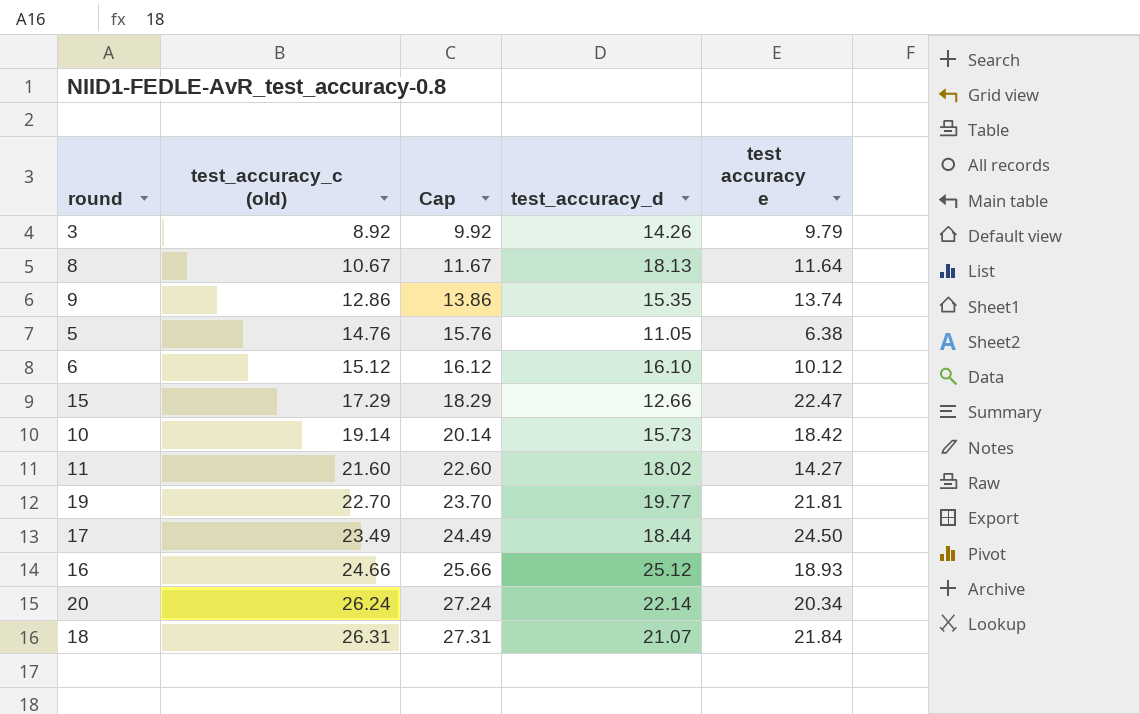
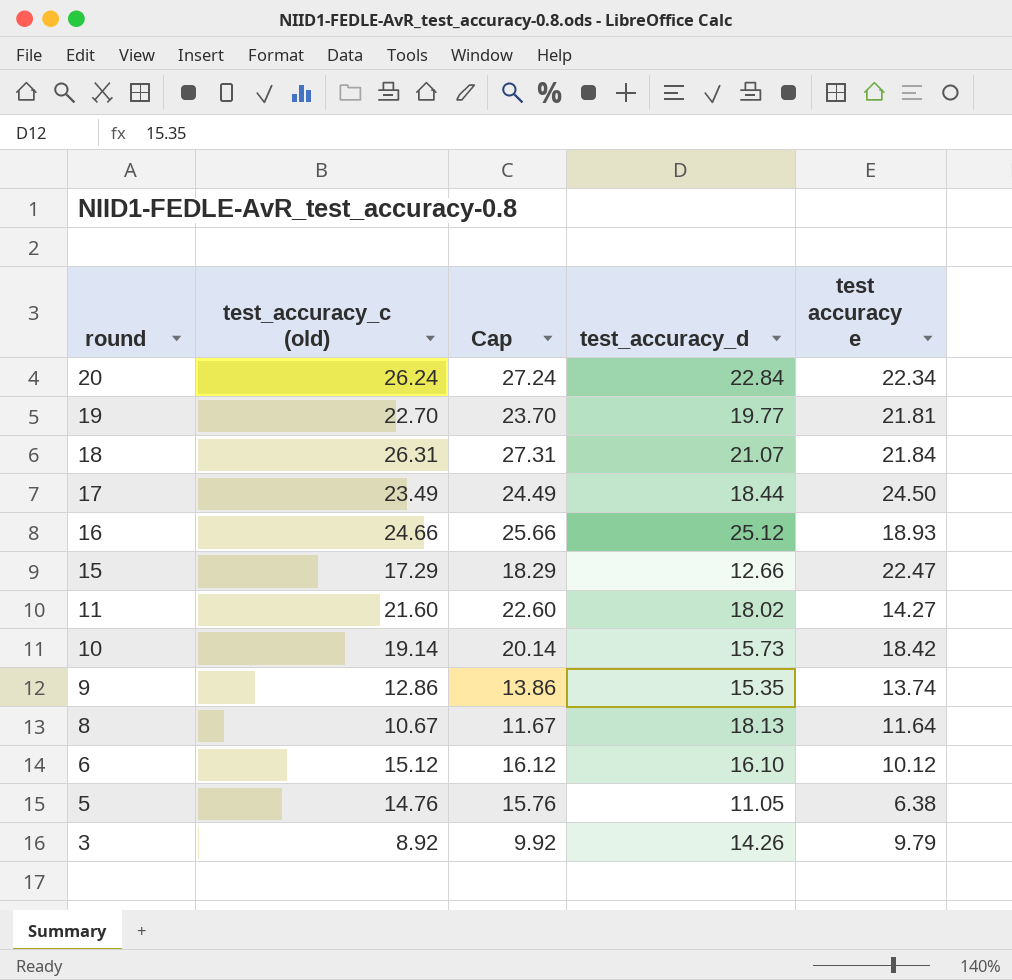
row order: test_accuracy_c (old) ascending -> round descending
20 | test_accuracy_d: 22.14 -> 22.84
20 | test accuracy e: 20.34 -> 22.34

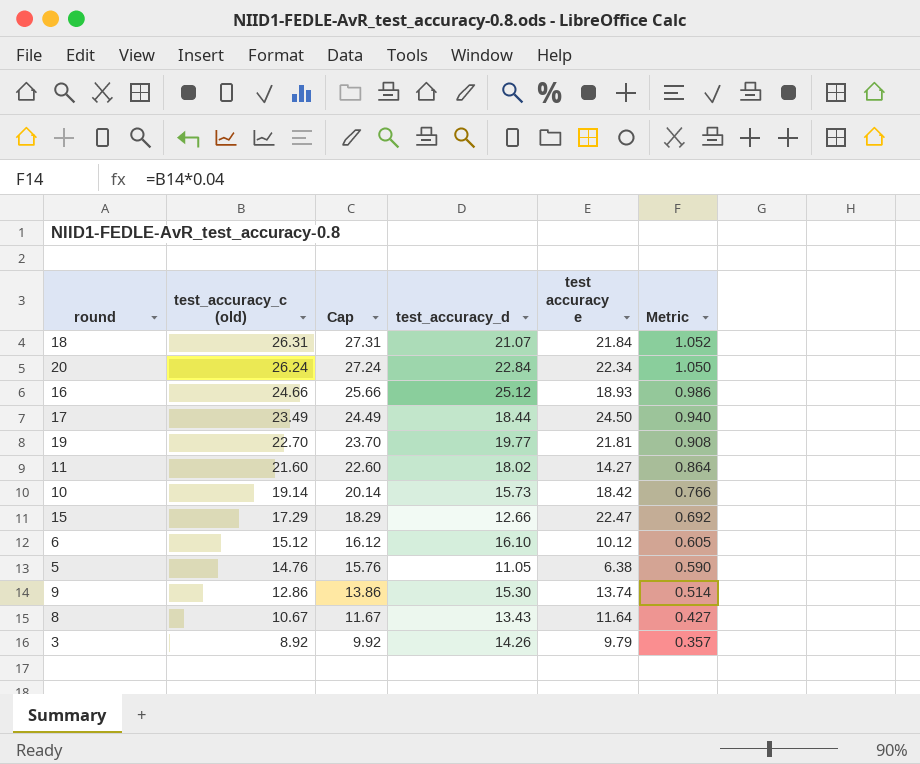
row order: round descending -> test_accuracy_c (old) descending
column Metric | formula: none -> [test_accuracy_c (old)] * 0.04
9 | test_accuracy_d: 15.35 -> 15.30
8 | test_accuracy_d: 18.13 -> 13.43

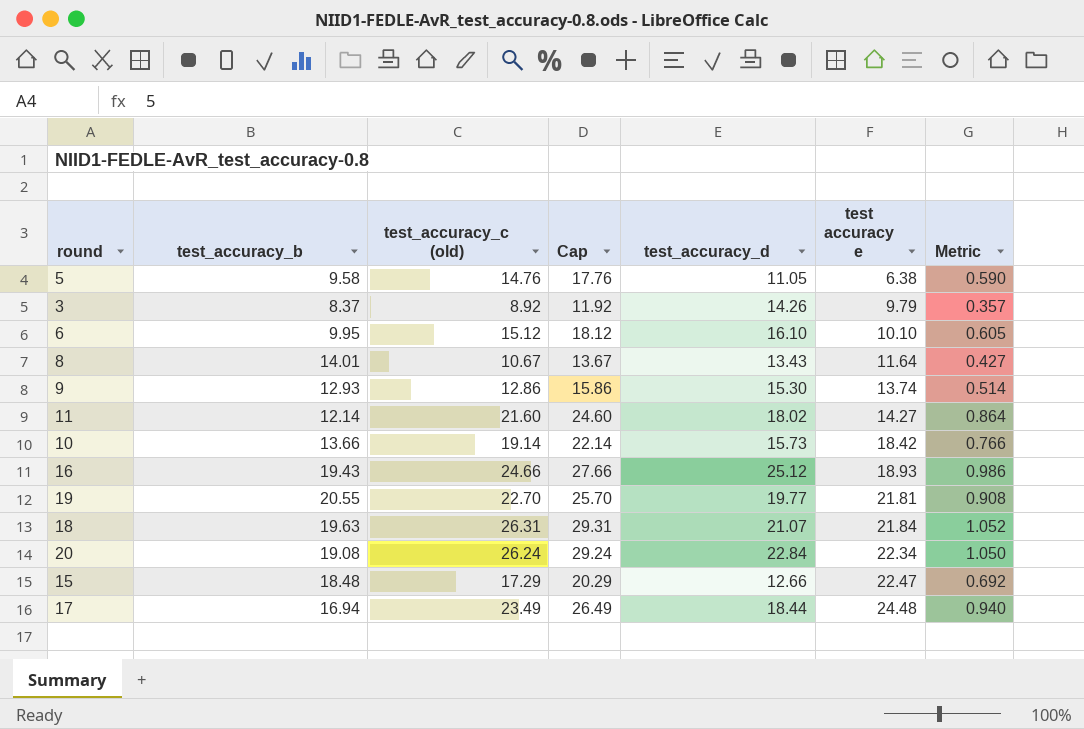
row order: test_accuracy_c (old) descending -> test accuracy e ascending
column test_accuracy_b | position: none -> 2
column Cap | formula: [test_accuracy_c (old)] + 1 -> [test_accuracy_c (old)] + 3
6 | test accuracy e: 10.12 -> 10.10
17 | test accuracy e: 24.50 -> 24.48

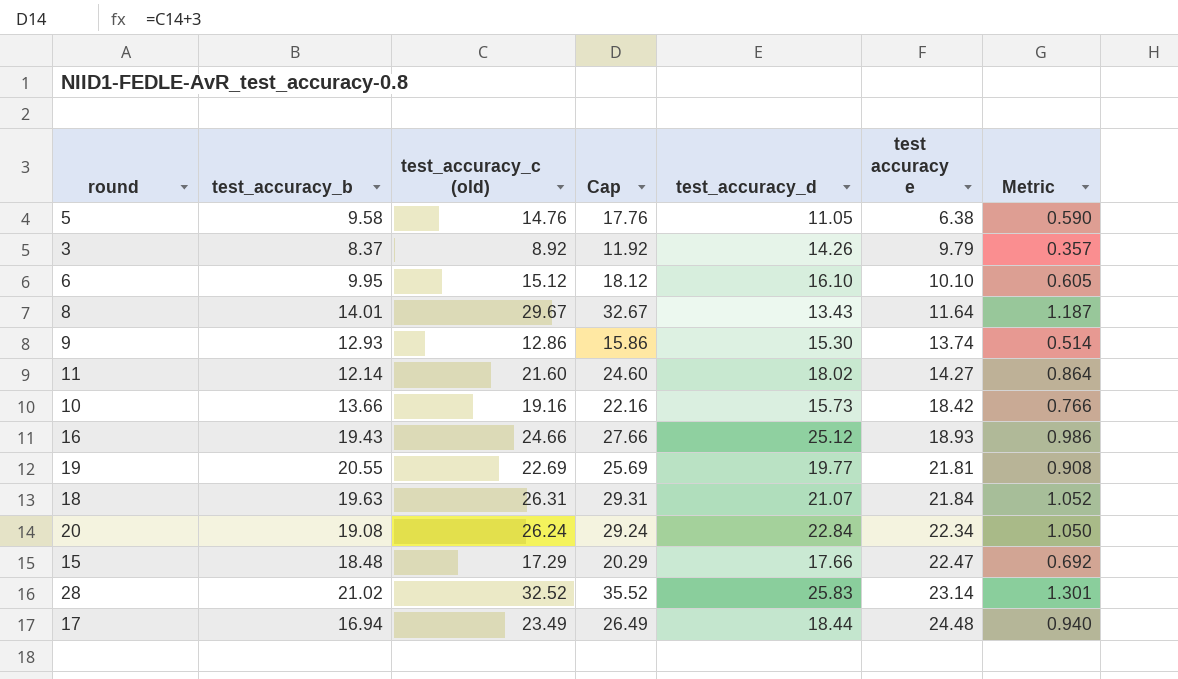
8 | test_accuracy_c (old): 10.67 -> 29.67
8 | Cap: 13.67 -> 32.67
8 | Metric: 0.427 -> 1.187
10 | test_accuracy_c (old): 19.14 -> 19.16
10 | Cap: 22.14 -> 22.16
19 | test_accuracy_c (old): 22.70 -> 22.69
19 | Cap: 25.70 -> 25.69
15 | test_accuracy_d: 12.66 -> 17.66
row 28: none -> 21.02 | 32.52 | 35.52 | 25.83 | 23.14 | 1.301

